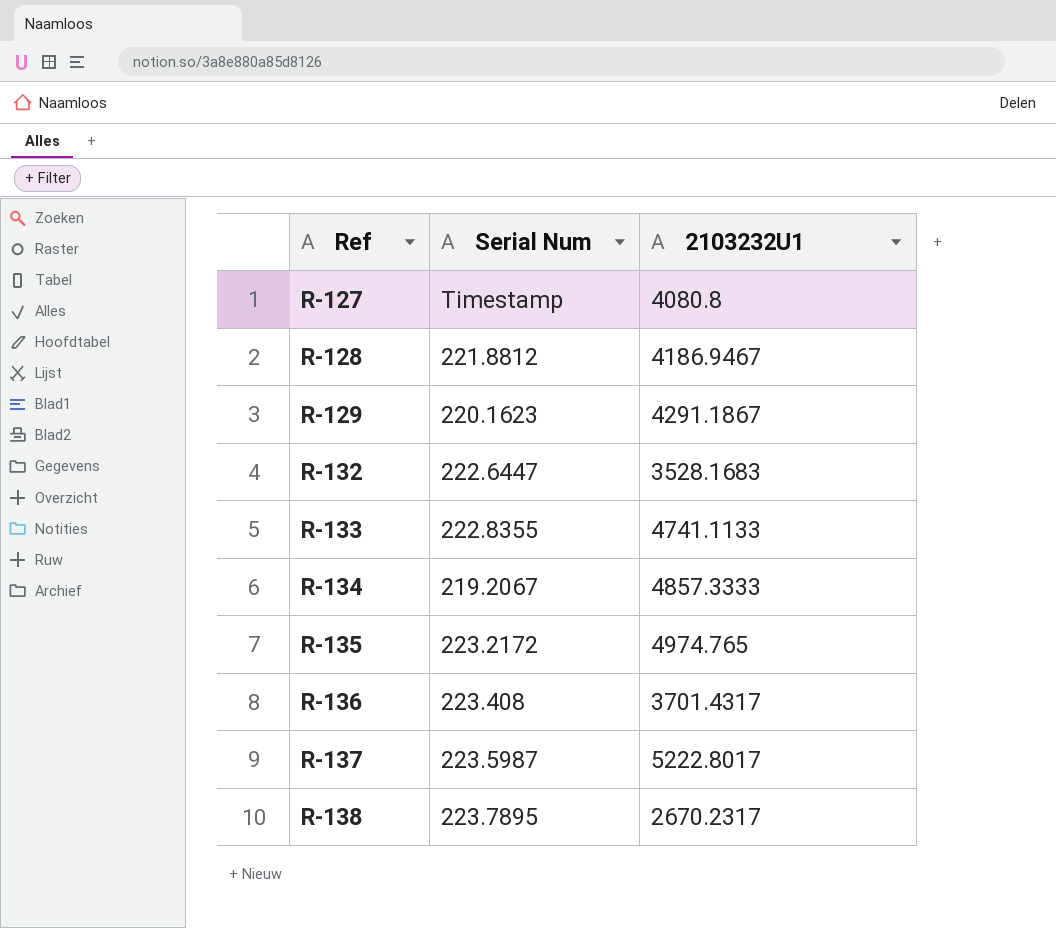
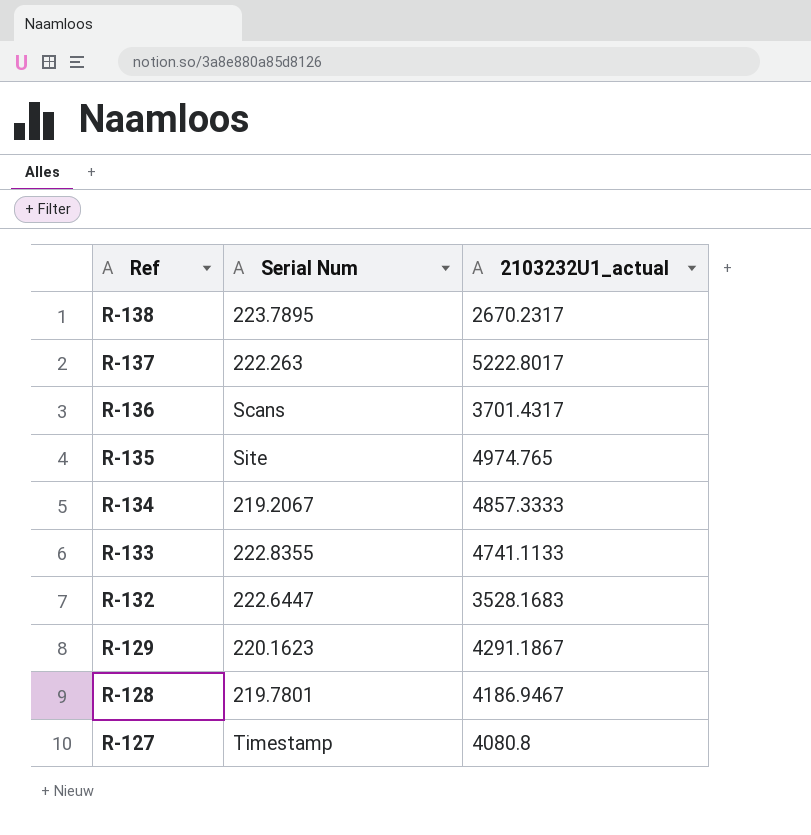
row order: Ref ascending -> Ref descending
column name: 2103232U1 -> 2103232U1_actual
R-137 | Serial Num: 223.5987 -> 222.263
R-136 | Serial Num: 223.408 -> Scans
R-135 | Serial Num: 223.2172 -> Site
R-128 | Serial Num: 221.8812 -> 219.7801

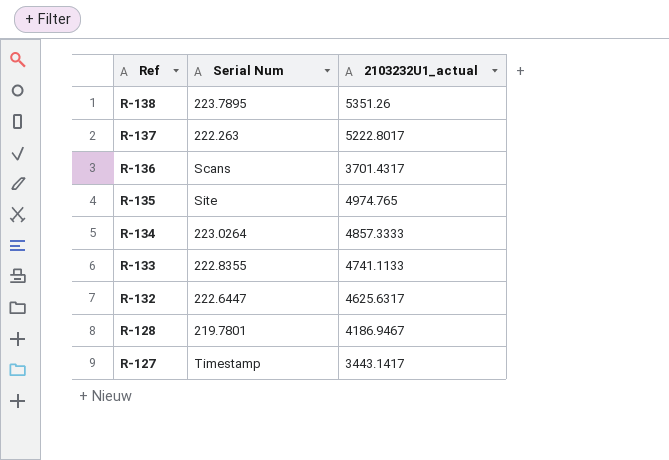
row R-129: 220.1623 | 4291.1867 -> none
R-138 | 2103232U1_actual: 2670.2317 -> 5351.26
R-134 | Serial Num: 219.2067 -> 223.0264
R-132 | 2103232U1_actual: 3528.1683 -> 4625.6317
R-127 | 2103232U1_actual: 4080.8 -> 3443.1417

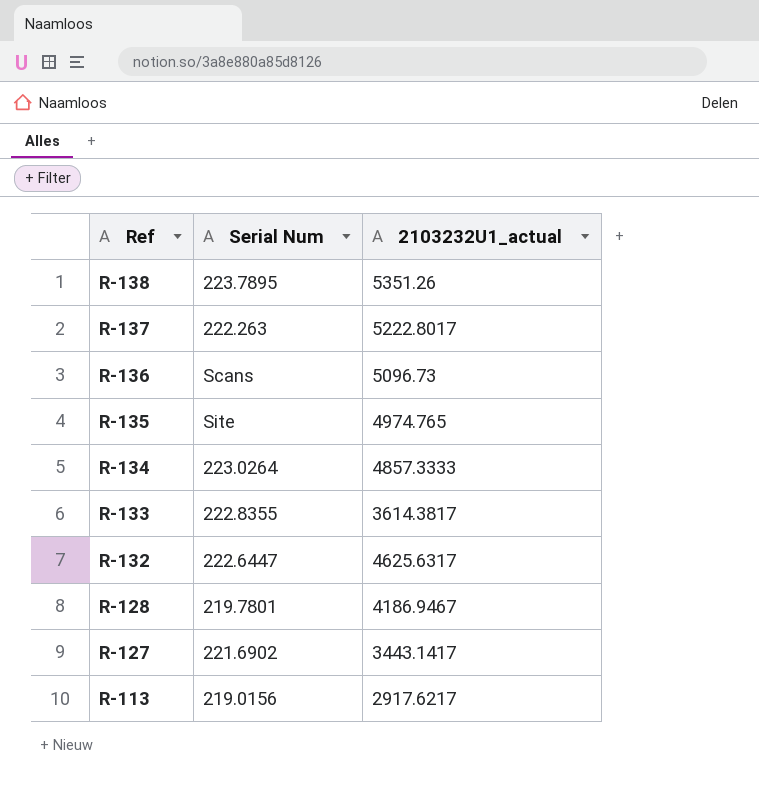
R-136 | 2103232U1_actual: 3701.4317 -> 5096.73
R-133 | 2103232U1_actual: 4741.1133 -> 3614.3817
R-127 | Serial Num: Timestamp -> 221.6902
row R-113: none -> 219.0156 | 2917.6217

